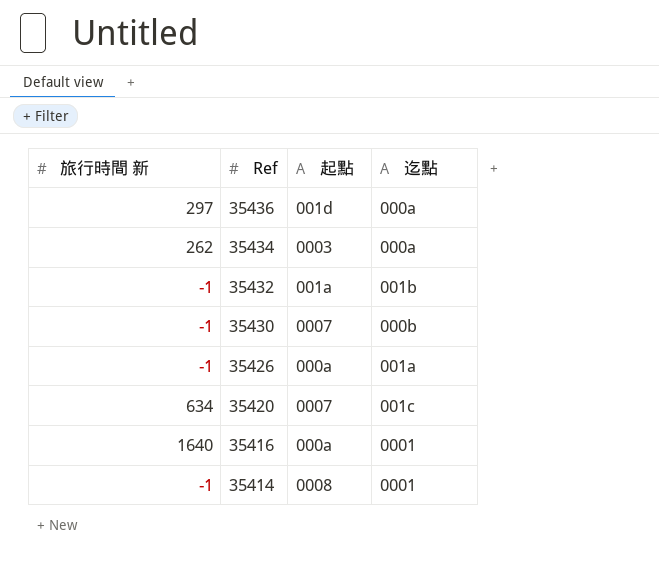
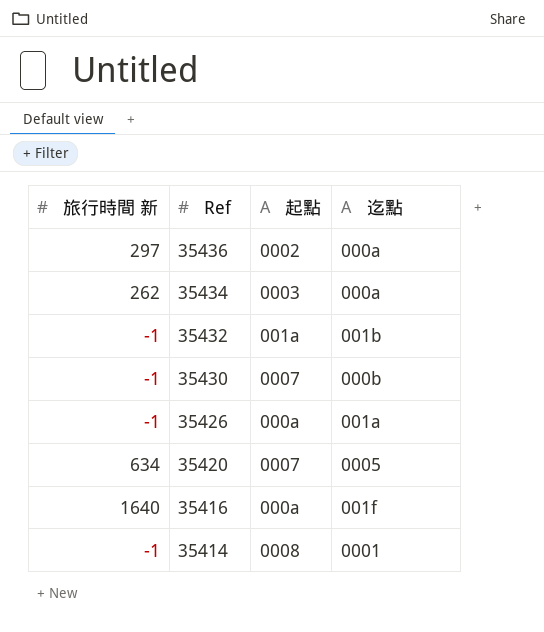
35436 | 起點: 001d -> 0002
35420 | 迄點: 001c -> 0005
35416 | 迄點: 0001 -> 001f

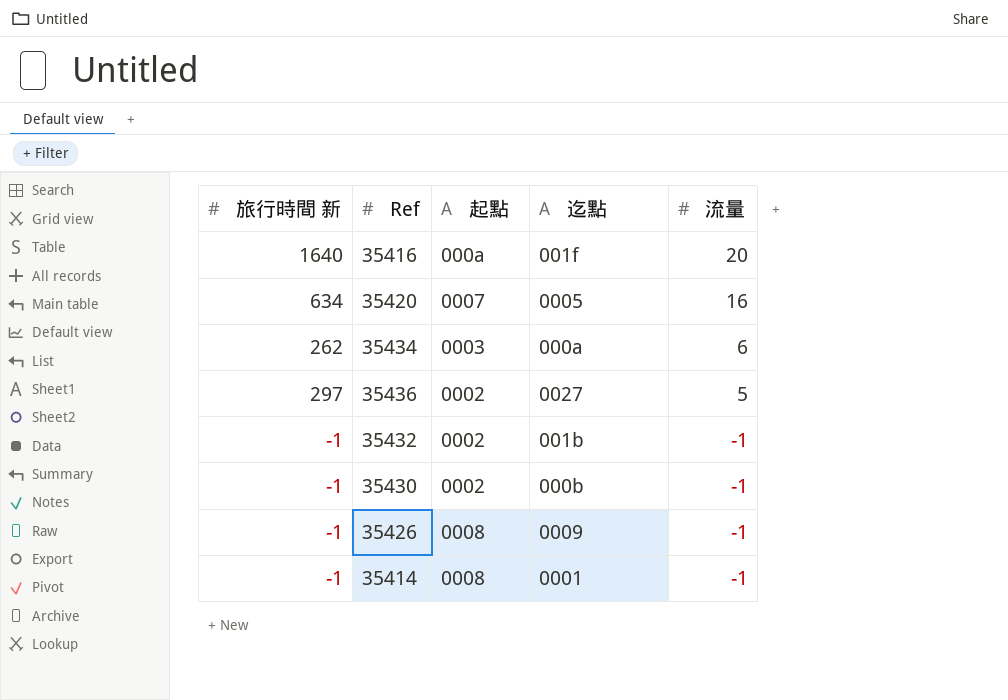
row order: Ref descending -> 流量 descending
column 流量 | position: none -> 5
35436 | 迄點: 000a -> 0027
35432 | 起點: 001a -> 0002
35430 | 起點: 0007 -> 0002
35426 | 起點: 000a -> 0008
35426 | 迄點: 001a -> 0009

